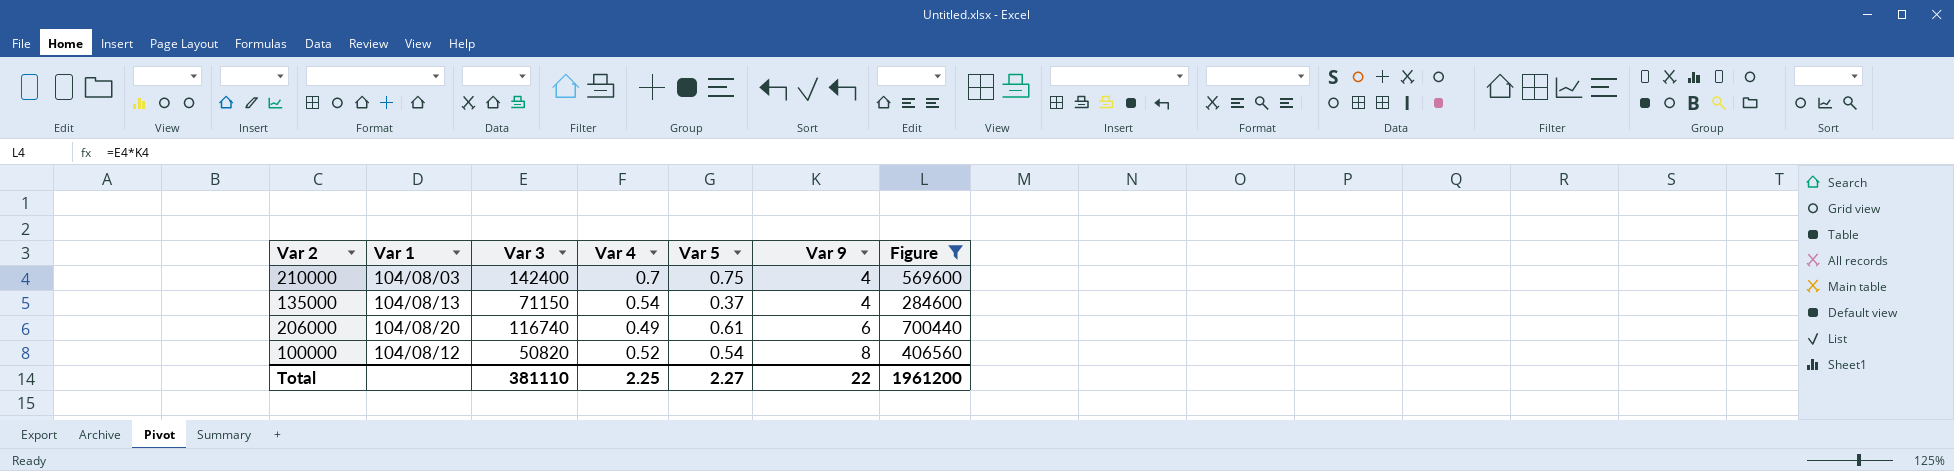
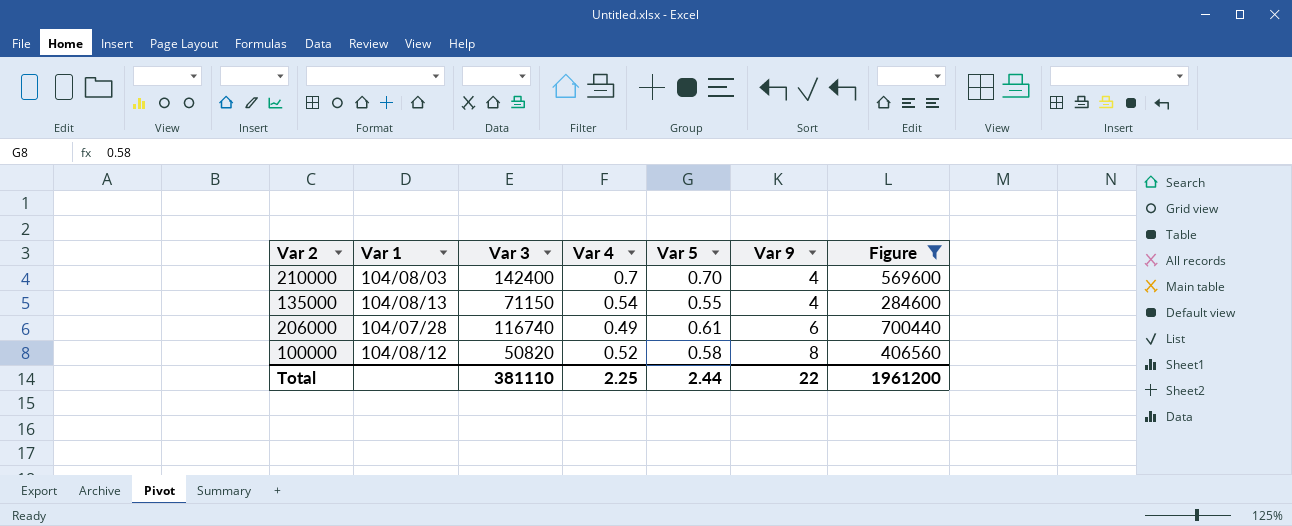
210000 | Var 5: 0.75 -> 0.70
135000 | Var 5: 0.37 -> 0.55
206000 | Var 1: 104/08/20 -> 104/07/28
100000 | Var 5: 0.54 -> 0.58
Total | Var 5: 2.27 -> 2.44

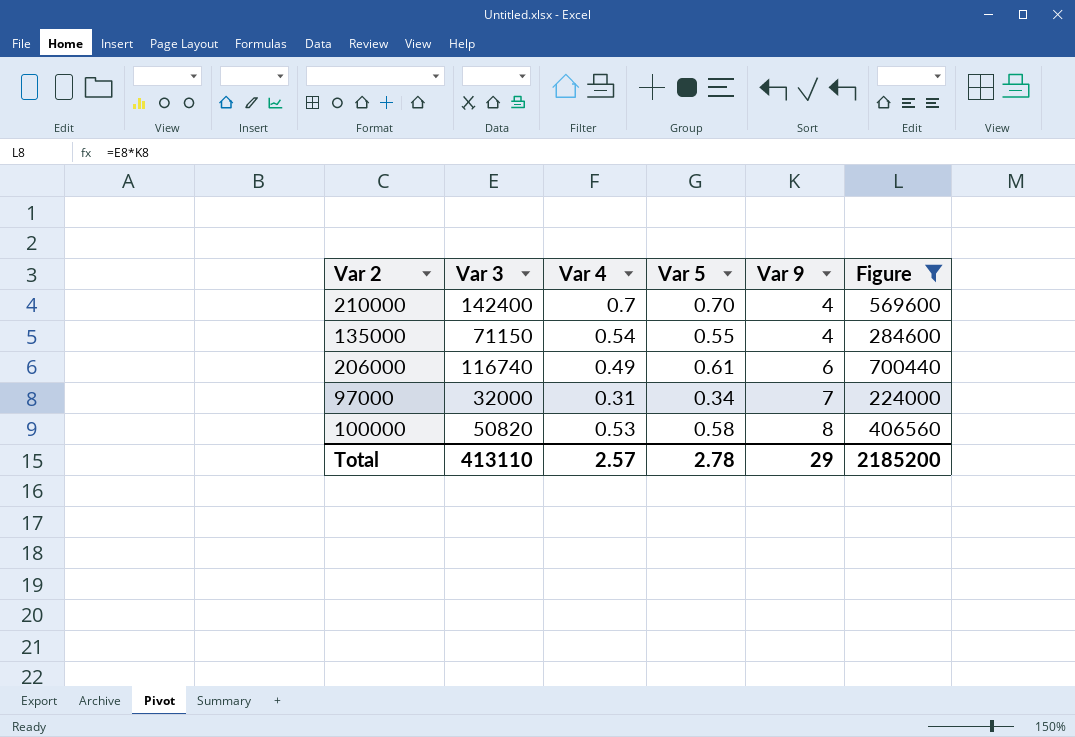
column Var 1 | position: 2 -> none
row 97000: none -> 32000 | 0.31 | 0.34 | 7 | 224000
100000 | Var 4: 0.52 -> 0.53
Total | Var 3: 381110 -> 413110
Total | Var 4: 2.25 -> 2.57
Total | Var 5: 2.44 -> 2.78
Total | Var 9: 22 -> 29
Total | Figure: 1961200 -> 2185200

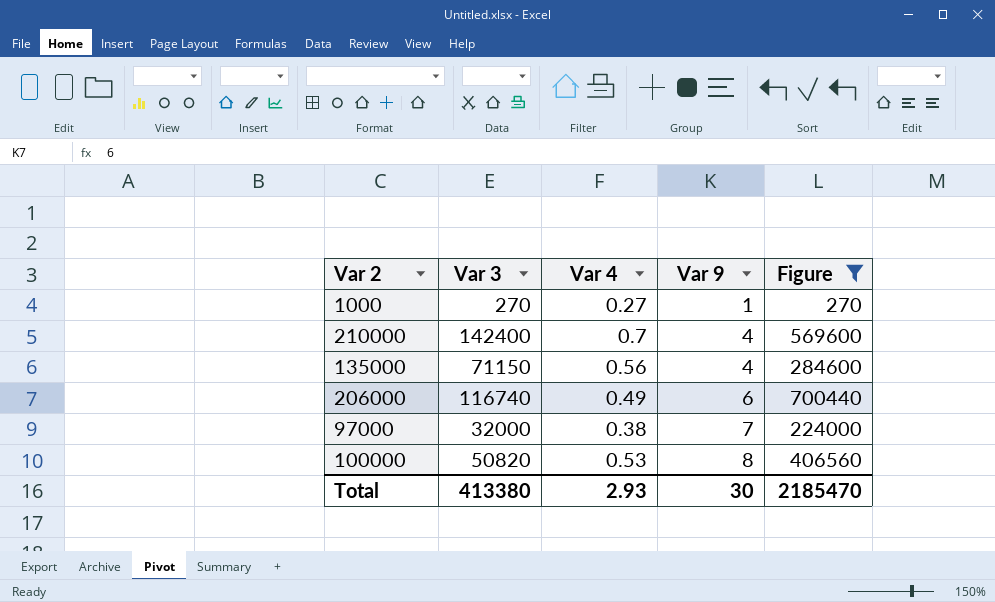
column Var 5 | position: 4 -> none
row 1000: none -> 270 | 0.27 | 1 | 270
135000 | Var 4: 0.54 -> 0.56
97000 | Var 4: 0.31 -> 0.38
Total | Var 3: 413110 -> 413380
Total | Var 4: 2.57 -> 2.93
Total | Var 9: 29 -> 30
Total | Figure: 2185200 -> 2185470

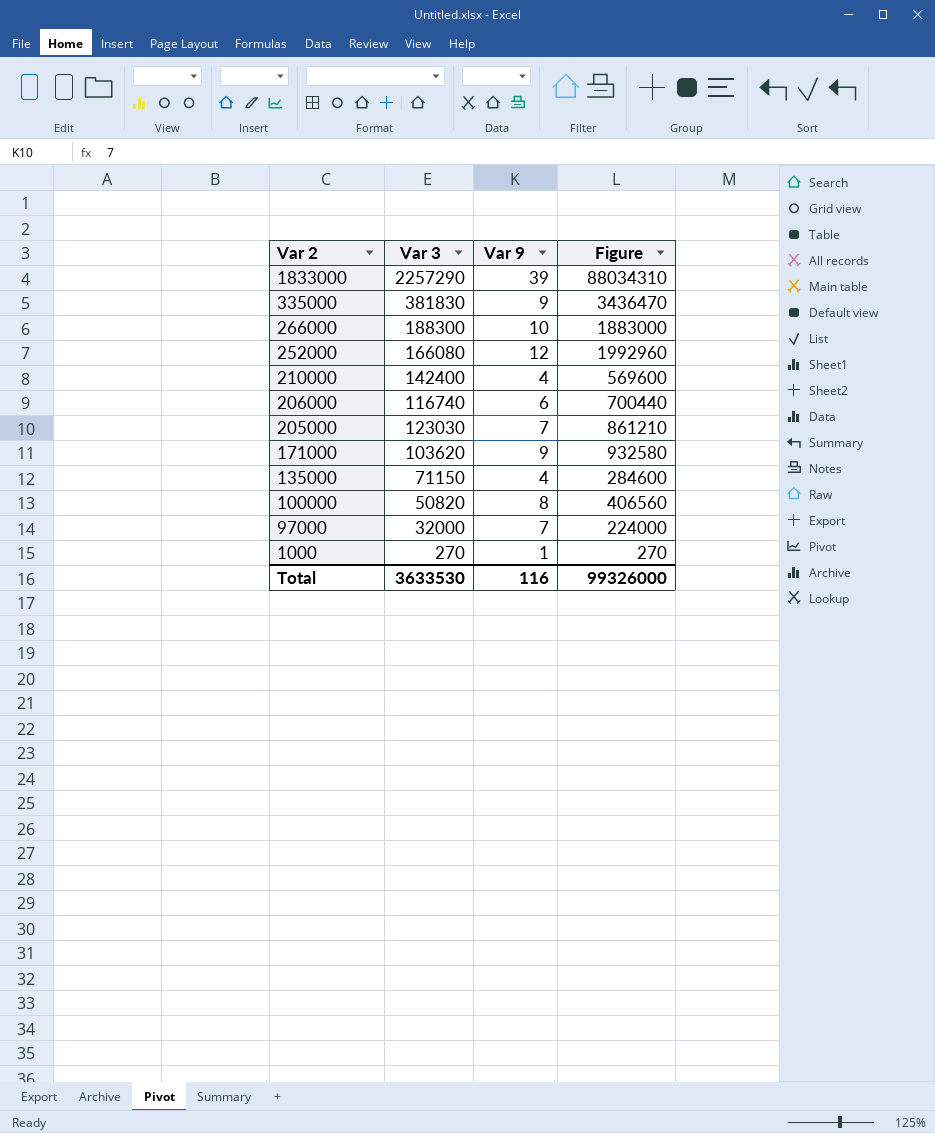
filter: Figure <= 700440 -> none
row order: Var 9 ascending -> Var 2 descending
column Var 4 | position: 3 -> none
Total | Var 3: 413380 -> 3633530
Total | Var 9: 30 -> 116
Total | Figure: 2185470 -> 99326000

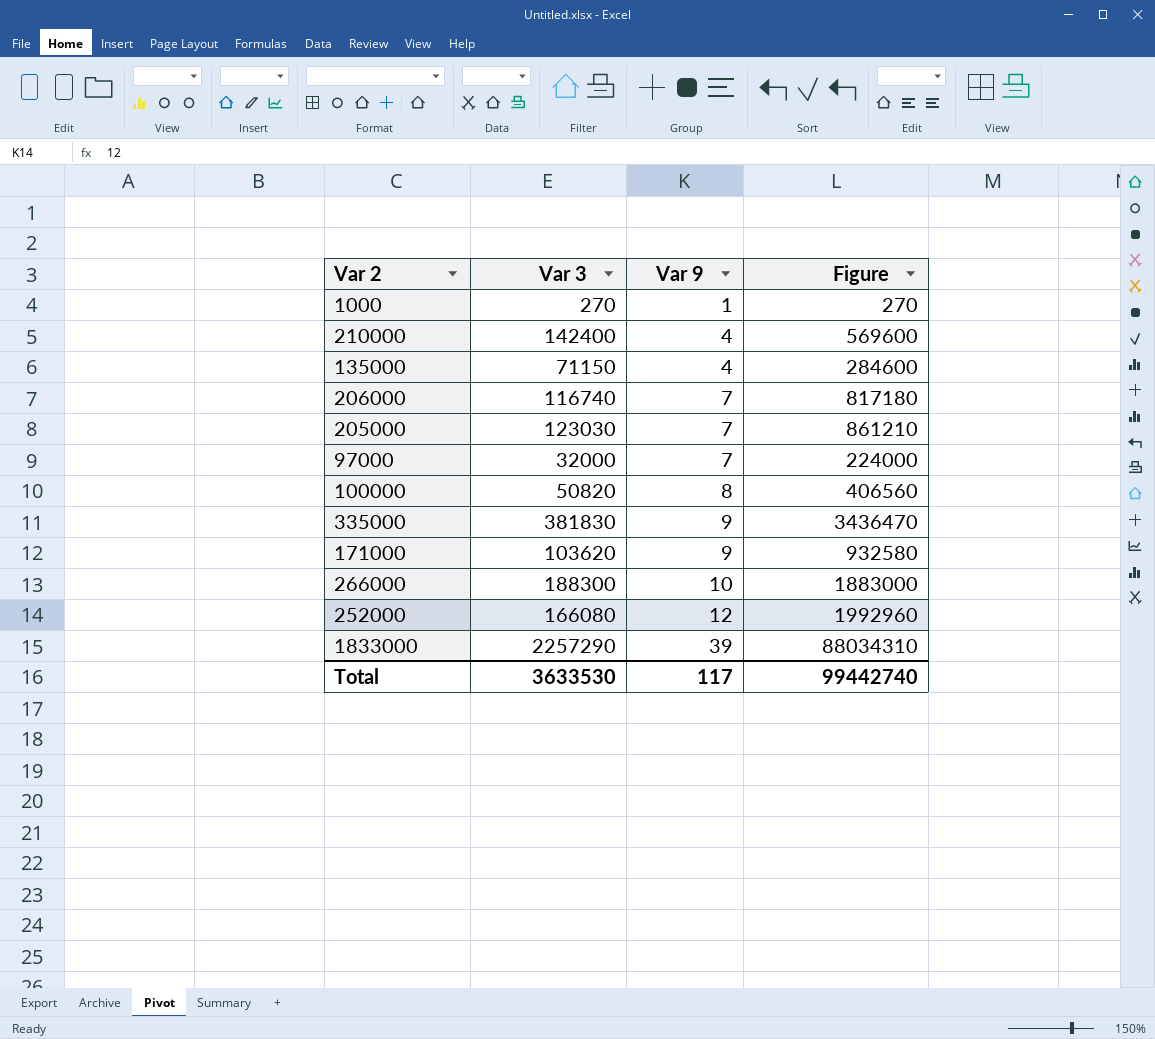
row order: Var 2 descending -> Var 9 ascending
206000 | Var 9: 6 -> 7
206000 | Figure: 700440 -> 817180
Total | Var 9: 116 -> 117
Total | Figure: 99326000 -> 99442740

